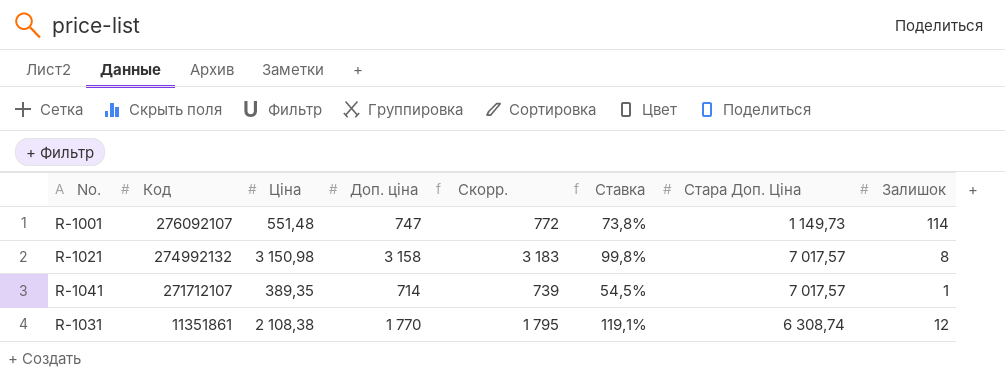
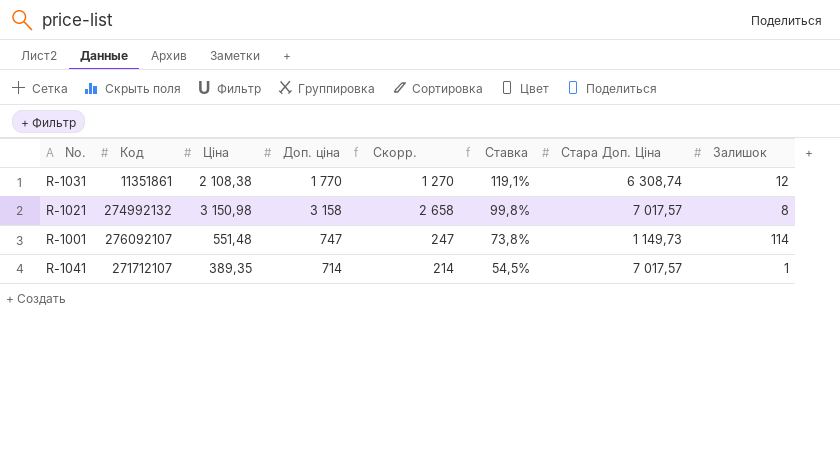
row order: Код descending -> Ставка descending
column Скорр. | formula: [Доп. ціна] + 25 -> [Доп. ціна] - 500

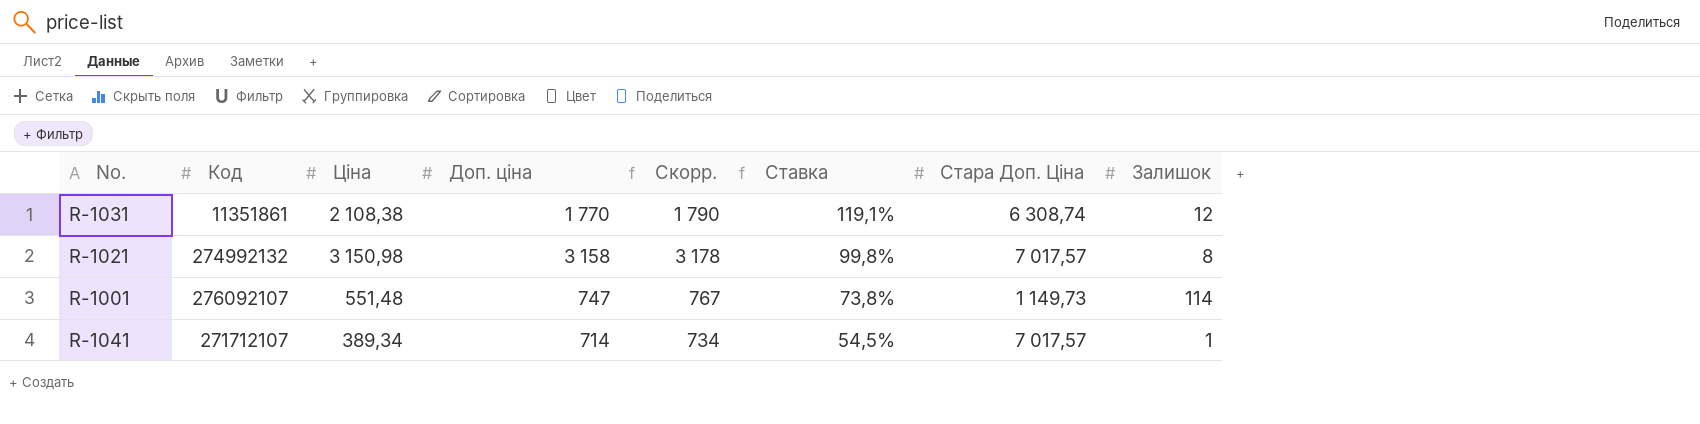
column Скорр. | formula: [Доп. ціна] - 500 -> [Доп. ціна] + 20
R-1041 | Ціна: 389,35 -> 389,34

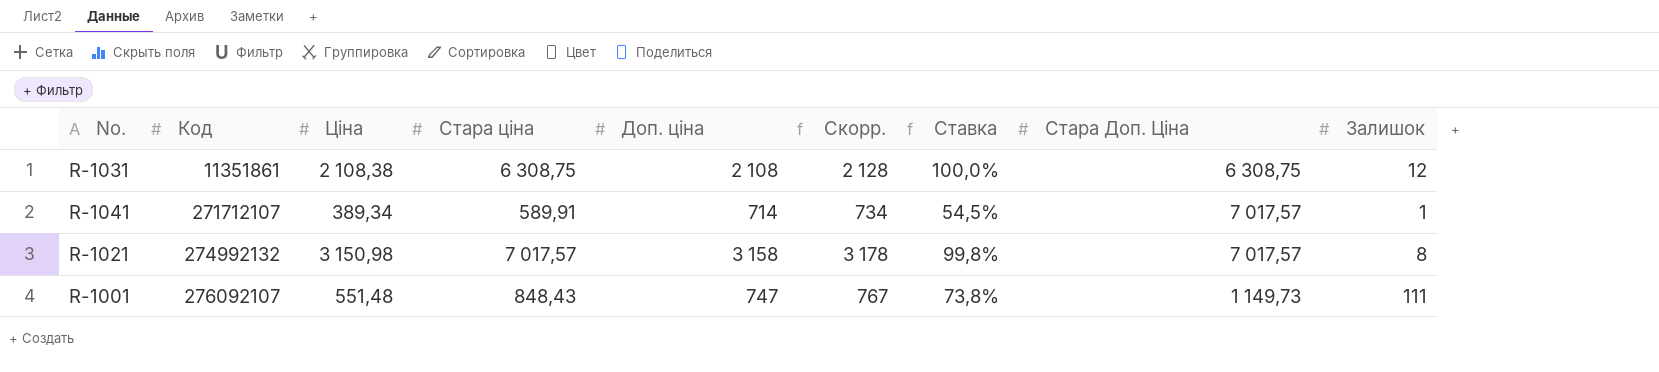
row order: Ставка descending -> Код ascending
column Стара ціна | position: none -> 4
R-1031 | Доп. ціна: 1 770 -> 2 108
R-1031 | Скорр.: 1 790 -> 2 128
R-1031 | Ставка: 119,1% -> 100,0%
R-1031 | Стара Доп. Ціна: 6 308,74 -> 6 308,75
R-1001 | Залишок: 114 -> 111

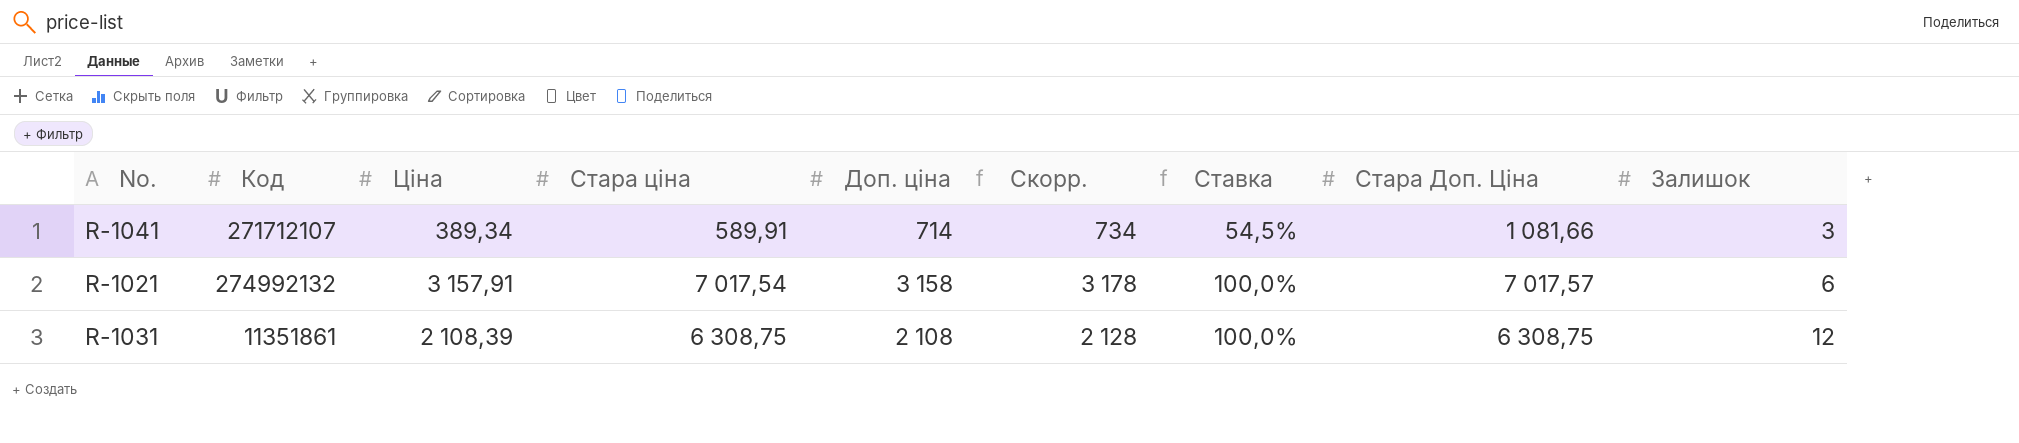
row order: Код ascending -> Ставка ascending
row R-1001: 276092107 | 551,48 | 848,43 | 747 | 767 | 73,8% | 1 149,73 | 111 -> none
R-1041 | Стара Доп. Ціна: 7 017,57 -> 1 081,66
R-1041 | Залишок: 1 -> 3
R-1021 | Ціна: 3 150,98 -> 3 157,91
R-1021 | Стара ціна: 7 017,57 -> 7 017,54
R-1021 | Ставка: 99,8% -> 100,0%
R-1021 | Залишок: 8 -> 6
R-1031 | Ціна: 2 108,38 -> 2 108,39

